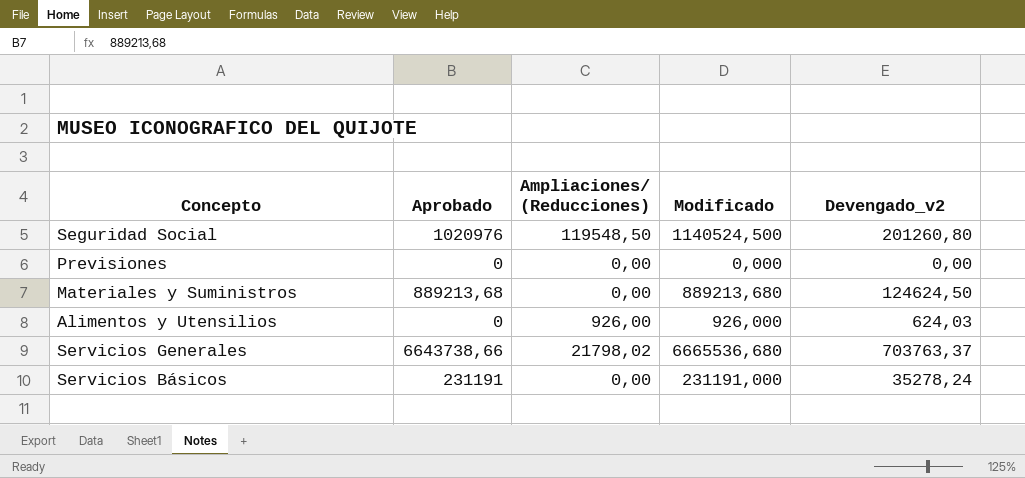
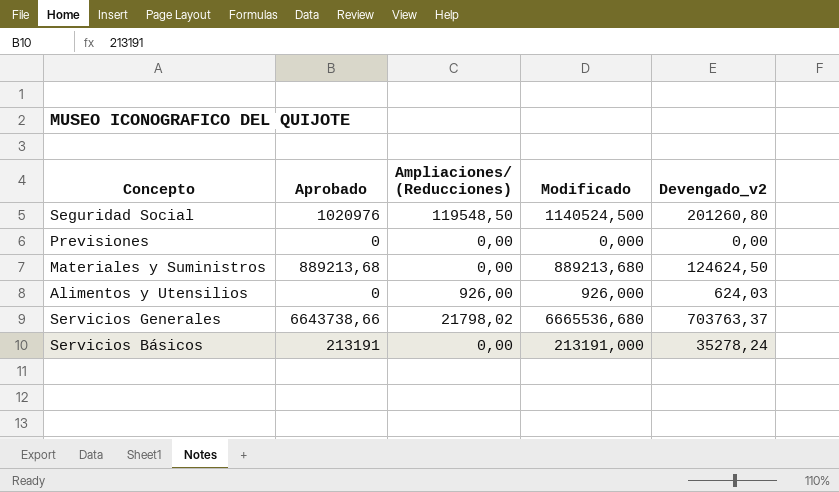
Servicios Básicos | Aprobado: 231191 -> 213191
Servicios Básicos | Modificado: 231191,000 -> 213191,000

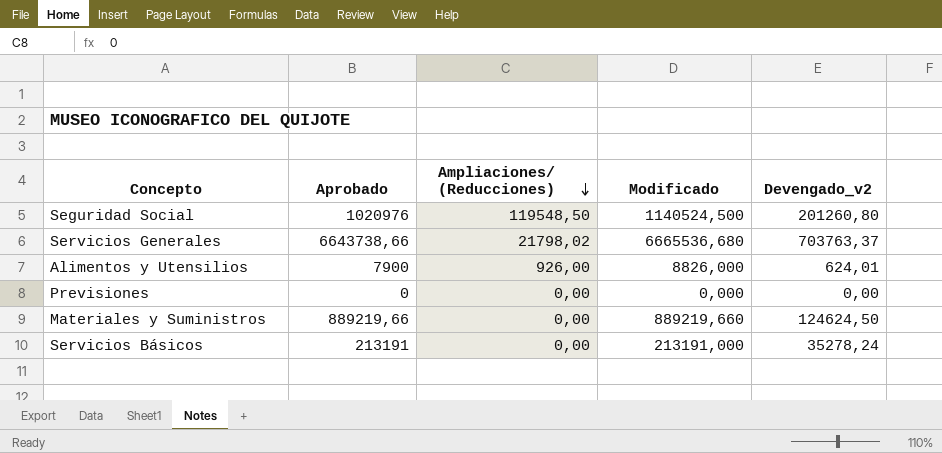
row order: none -> Ampliaciones/ (Reducciones) descending
Alimentos y Utensilios | Aprobado: 0 -> 7900
Alimentos y Utensilios | Modificado: 926,000 -> 8826,000
Alimentos y Utensilios | Devengado_v2: 624,03 -> 624,01
Materiales y Suministros | Aprobado: 889213,68 -> 889219,66
Materiales y Suministros | Modificado: 889213,680 -> 889219,660

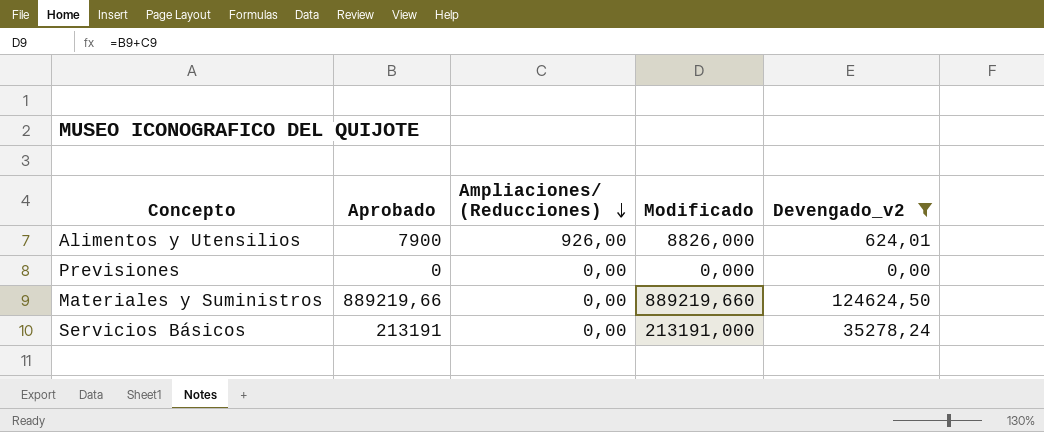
filter: none -> Devengado_v2 <= 124624,50

